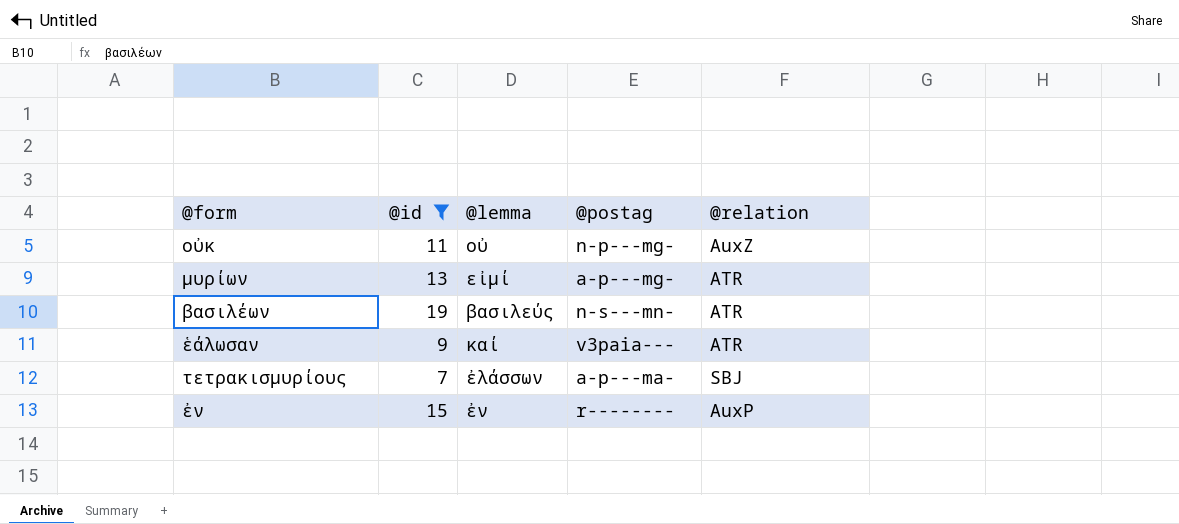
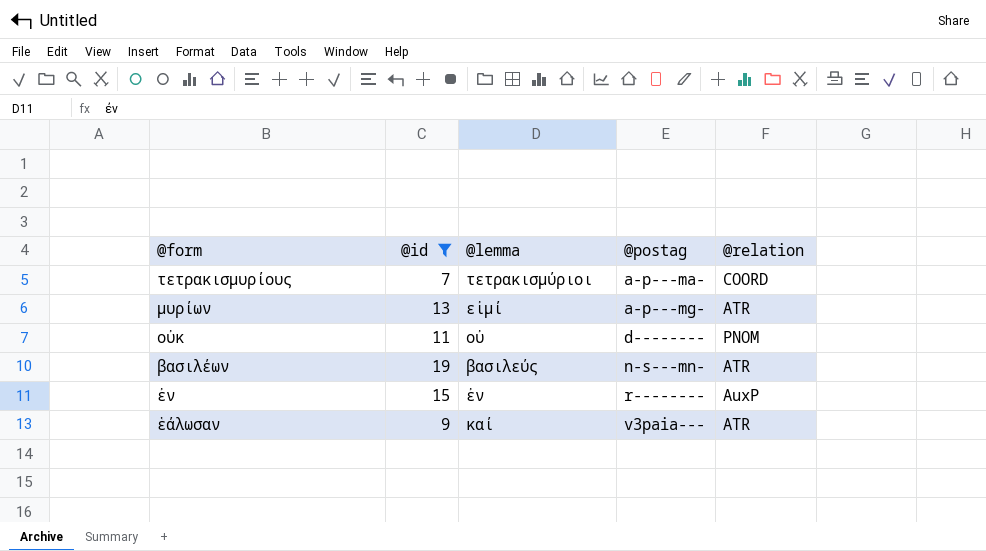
row order: none -> @postag ascending
τετρακισμυρίους | @lemma: ἐλάσσων -> τετρακισμύριοι
τετρακισμυρίους | @relation: SBJ -> COORD
οὐκ | @postag: n-p---mg- -> d--------
οὐκ | @relation: AuxZ -> PNOM

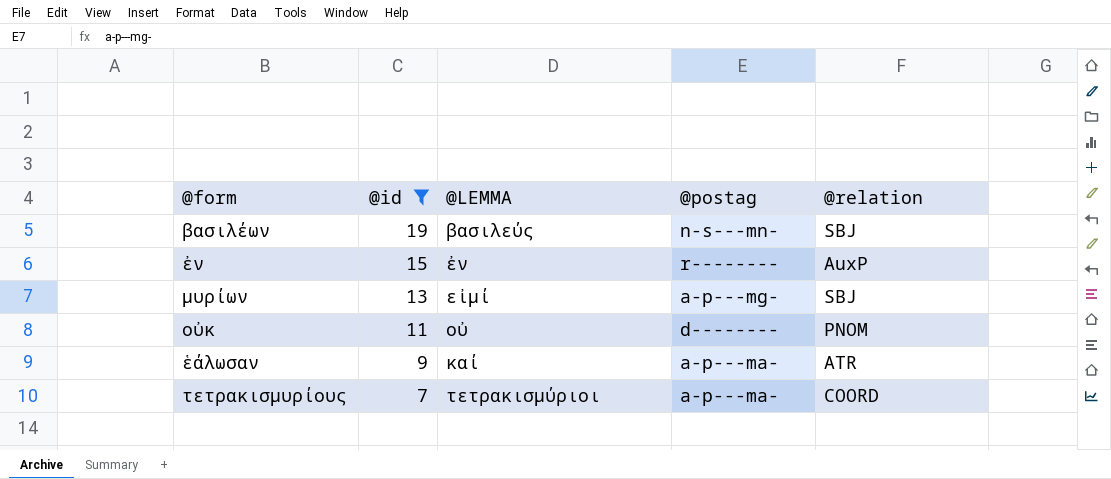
row order: @postag ascending -> @id descending
column name: @lemma -> @LEMMA
βασιλέων | @relation: ATR -> SBJ
μυρίων | @relation: ATR -> SBJ
ἑάλωσαν | @postag: v3paia--- -> a-p---ma-

